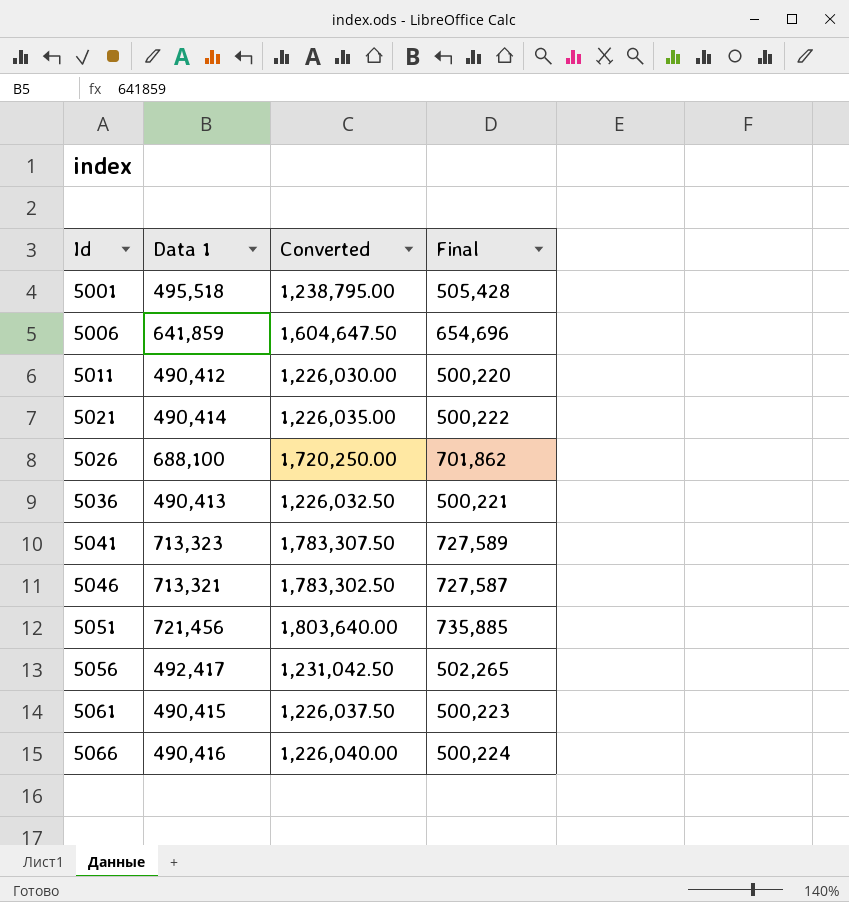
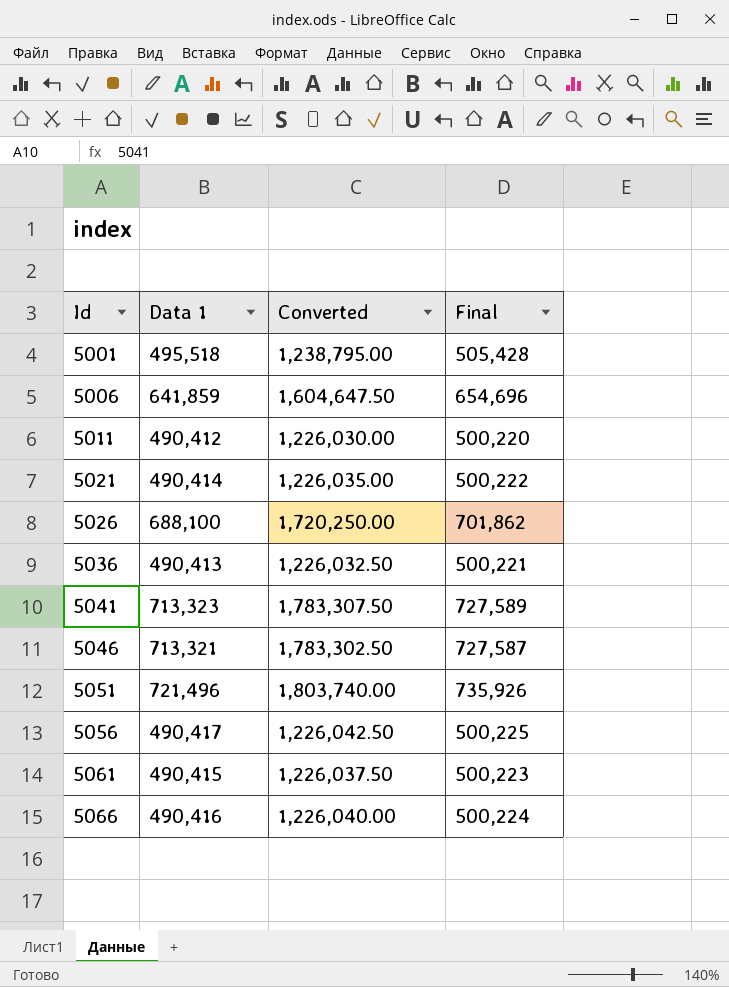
5051 | Data 1: 721,456 -> 721,496
5051 | Converted: 1,803,640.00 -> 1,803,740.00
5051 | Final: 735,885 -> 735,926
5056 | Data 1: 492,417 -> 490,417
5056 | Converted: 1,231,042.50 -> 1,226,042.50
5056 | Final: 502,265 -> 500,225

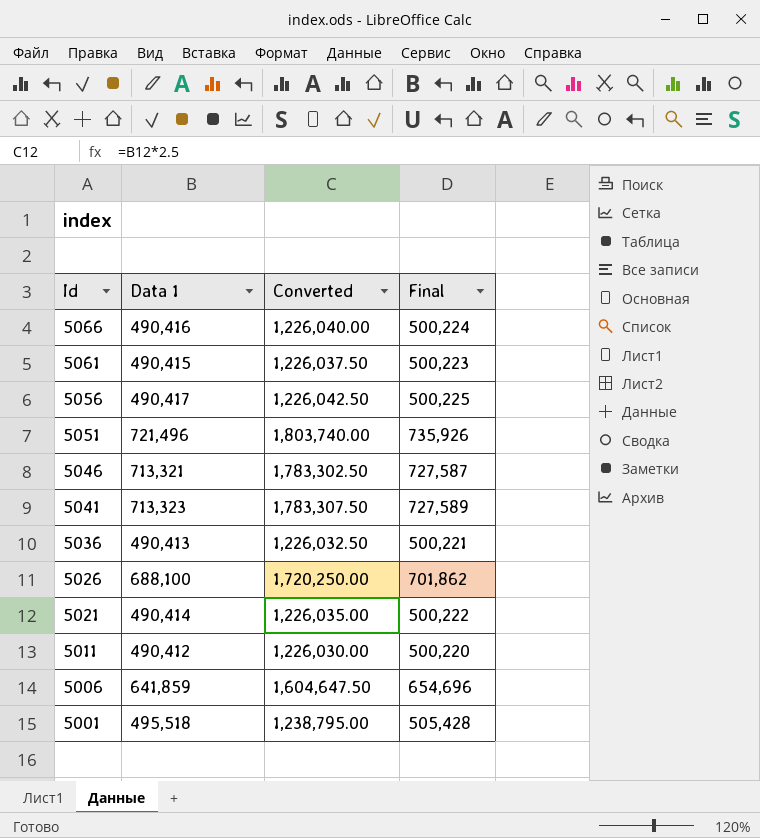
row order: Id ascending -> Id descending

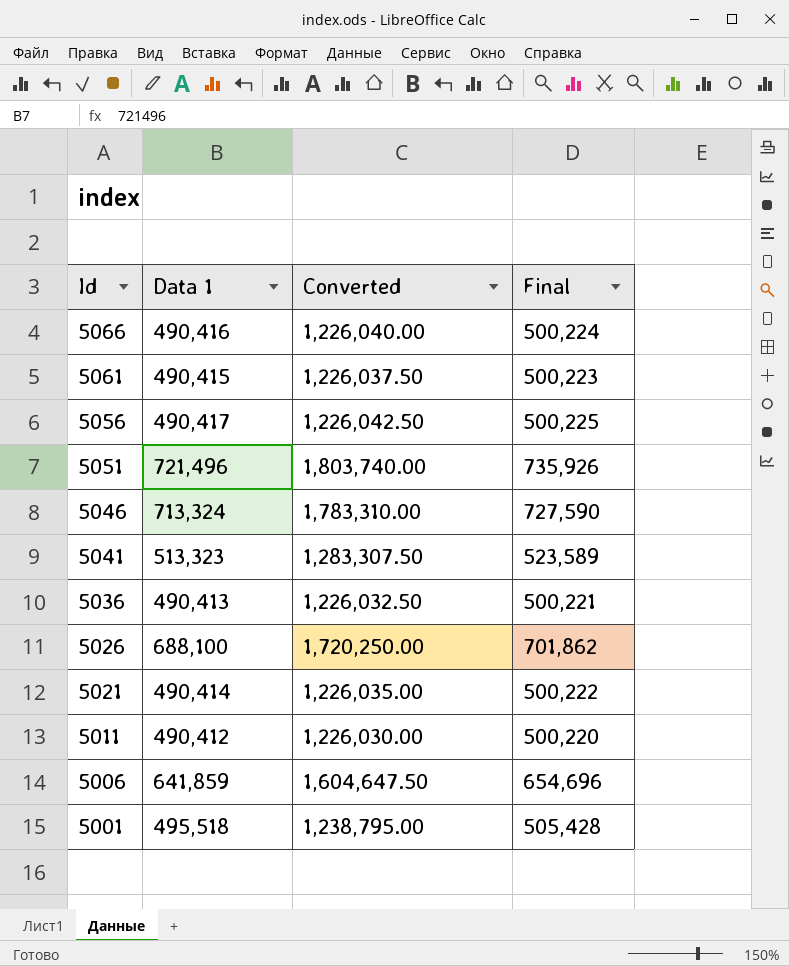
5046 | Data 1: 713,321 -> 713,324
5046 | Converted: 1,783,302.50 -> 1,783,310.00
5046 | Final: 727,587 -> 727,590
5041 | Data 1: 713,323 -> 513,323
5041 | Converted: 1,783,307.50 -> 1,283,307.50
5041 | Final: 727,589 -> 523,589

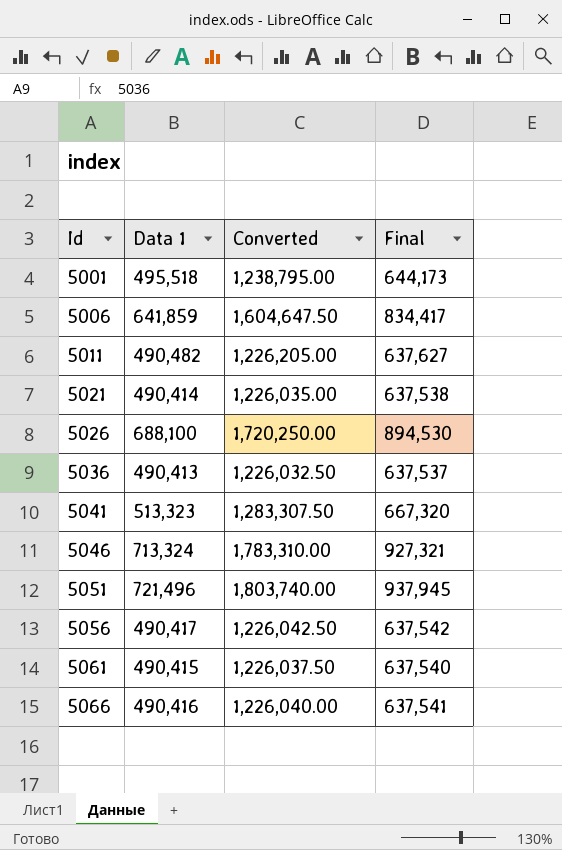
row order: Id descending -> Id ascending
column Final | formula: [Data 1] * 1.02 -> [Data 1] * 1.3
5011 | Data 1: 490,412 -> 490,482
5011 | Converted: 1,226,030.00 -> 1,226,205.00

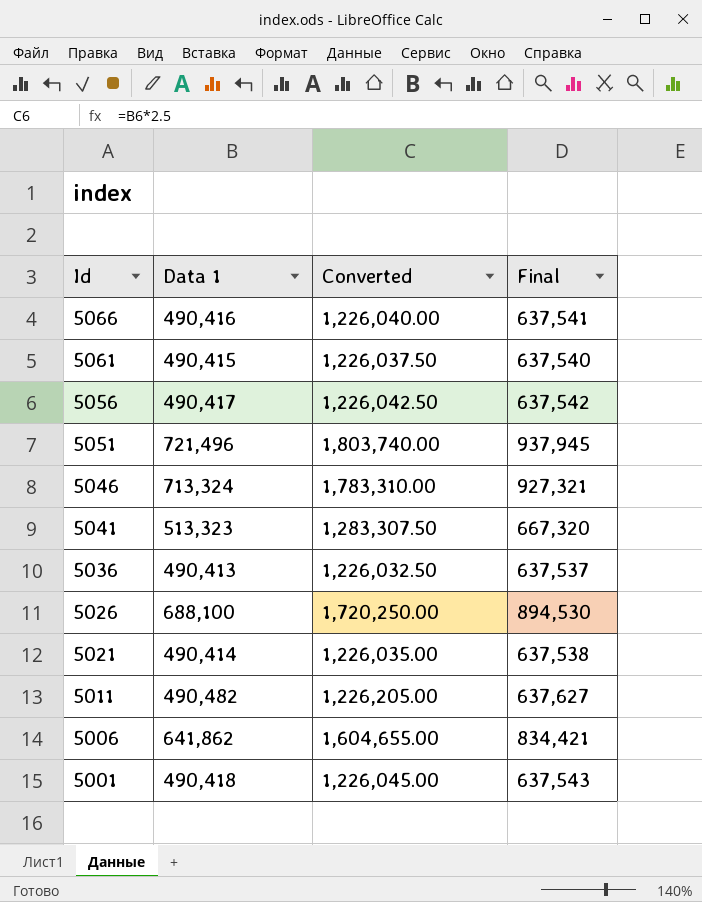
row order: Id ascending -> Id descending
5006 | Data 1: 641,859 -> 641,862
5006 | Converted: 1,604,647.50 -> 1,604,655.00
5006 | Final: 834,417 -> 834,421
5001 | Data 1: 495,518 -> 490,418
5001 | Converted: 1,238,795.00 -> 1,226,045.00
5001 | Final: 644,173 -> 637,543

